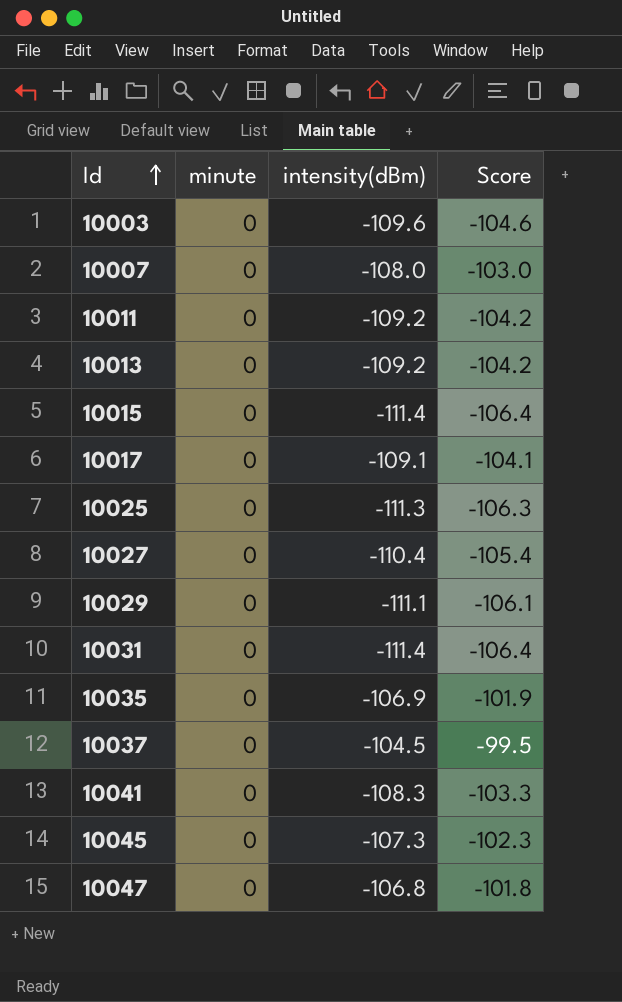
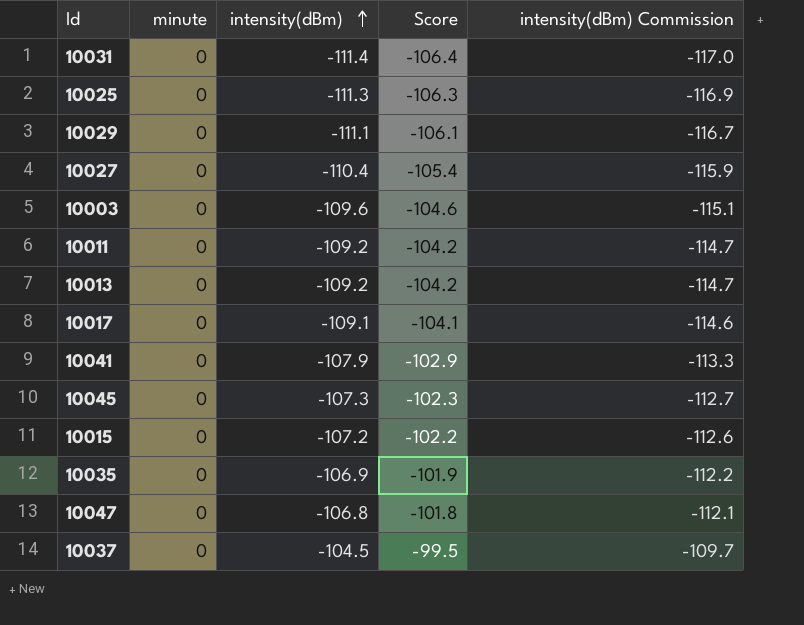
row order: Id ascending -> intensity(dBm) ascending
column intensity(dBm) Commission | formula: none -> [intensity(dBm)] * 1.05
row 10007: 0 | -108.0 | -103.0 -> none
10041 | intensity(dBm): -108.3 -> -107.9
10041 | Score: -103.3 -> -102.9
10015 | intensity(dBm): -111.4 -> -107.2
10015 | Score: -106.4 -> -102.2

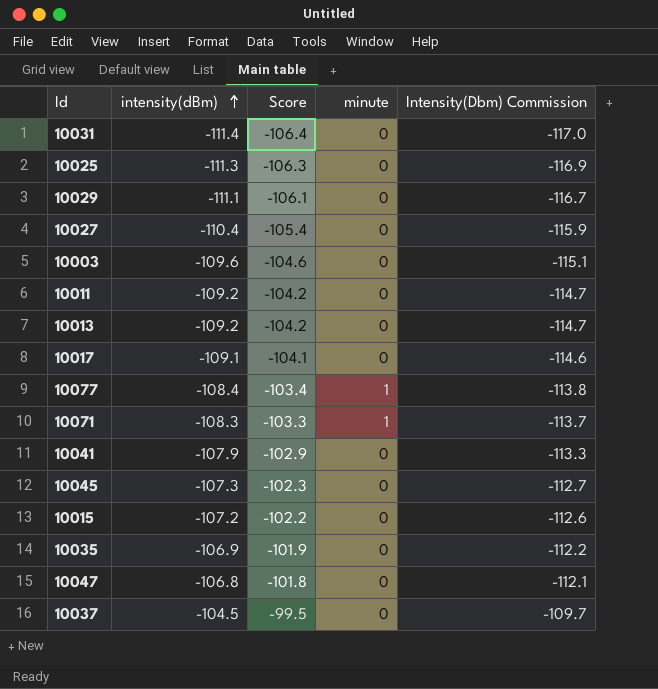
column minute | position: 2 -> 4
column name: intensity(dBm) Commission -> Intensity(Dbm) Commission
row 10077: none -> -108.4 | -103.4 | 1 | -113.8
row 10071: none -> -108.3 | -103.3 | 1 | -113.7

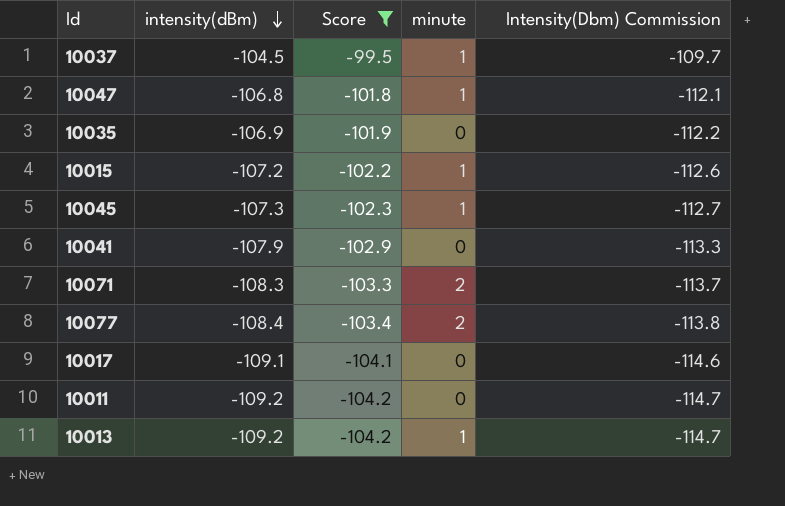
filter: none -> Score >= -104.2
row order: intensity(dBm) ascending -> intensity(dBm) descending
10037 | minute: 0 -> 1
10047 | minute: 0 -> 1
10015 | minute: 0 -> 1
10045 | minute: 0 -> 1
10071 | minute: 1 -> 2
10077 | minute: 1 -> 2
10013 | minute: 0 -> 1

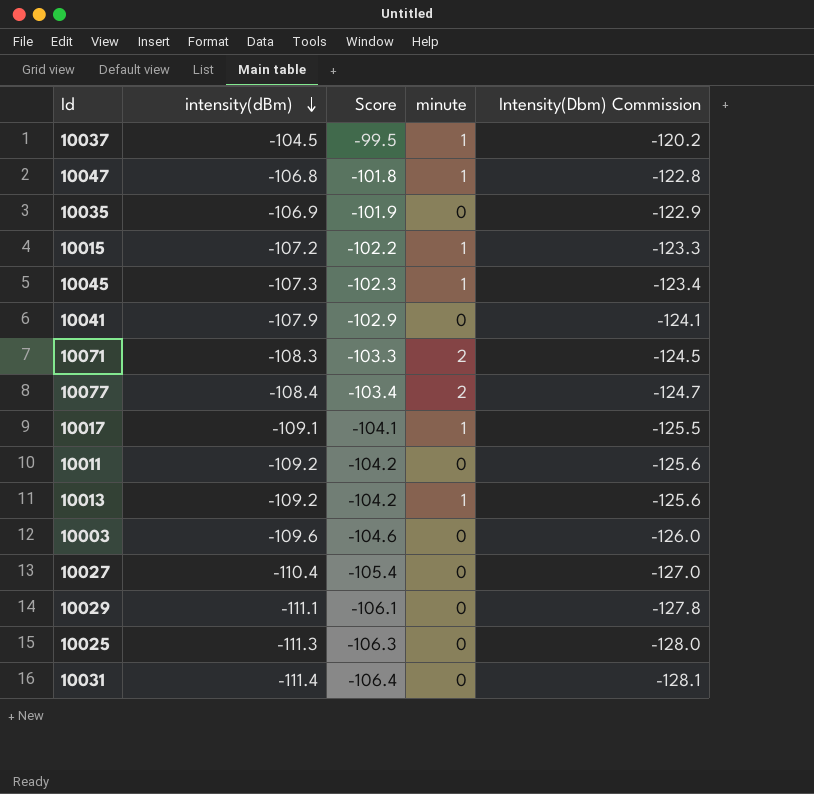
filter: Score >= -104.2 -> none
column Intensity(Dbm) Commission | formula: [intensity(dBm)] * 1.05 -> [intensity(dBm)] * 1.15
10017 | minute: 0 -> 1

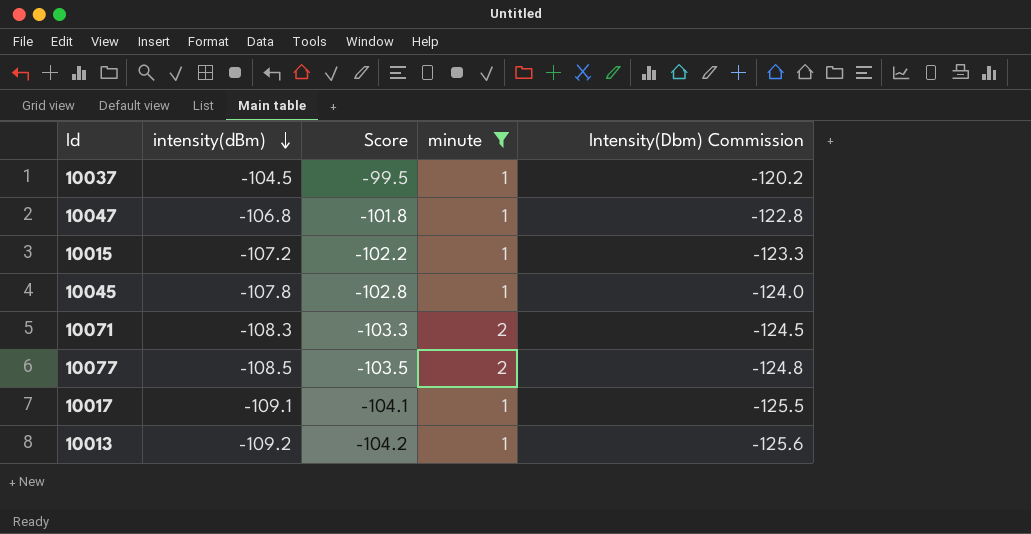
filter: none -> minute != 0
10045 | intensity(dBm): -107.3 -> -107.8
10045 | Score: -102.3 -> -102.8
10045 | Intensity(Dbm) Commission: -123.4 -> -124.0
10077 | intensity(dBm): -108.4 -> -108.5
10077 | Score: -103.4 -> -103.5
10077 | Intensity(Dbm) Commission: -124.7 -> -124.8

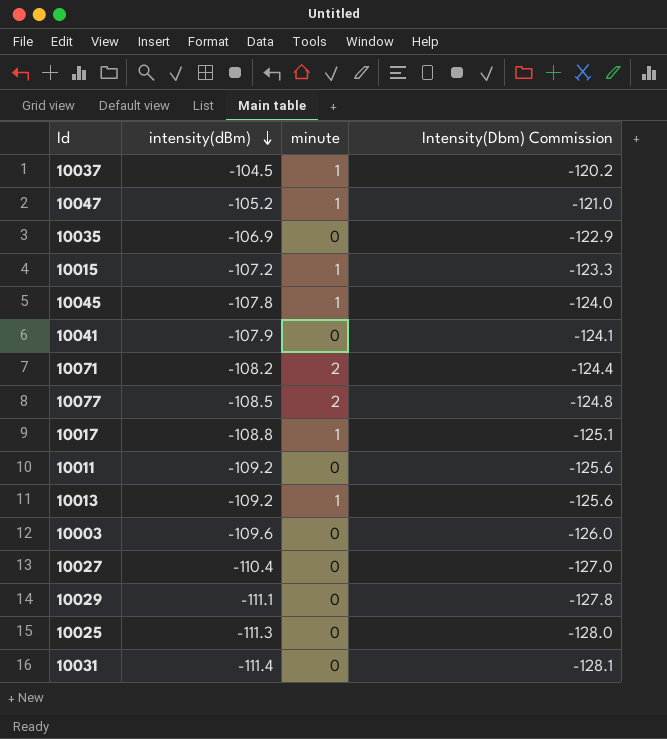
filter: minute != 0 -> none
column Score | formula: [intensity(dBm)] + 5 -> none
10047 | intensity(dBm): -106.8 -> -105.2
10047 | Intensity(Dbm) Commission: -122.8 -> -121.0
10071 | intensity(dBm): -108.3 -> -108.2
10071 | Intensity(Dbm) Commission: -124.5 -> -124.4
10017 | intensity(dBm): -109.1 -> -108.8
10017 | Intensity(Dbm) Commission: -125.5 -> -125.1

